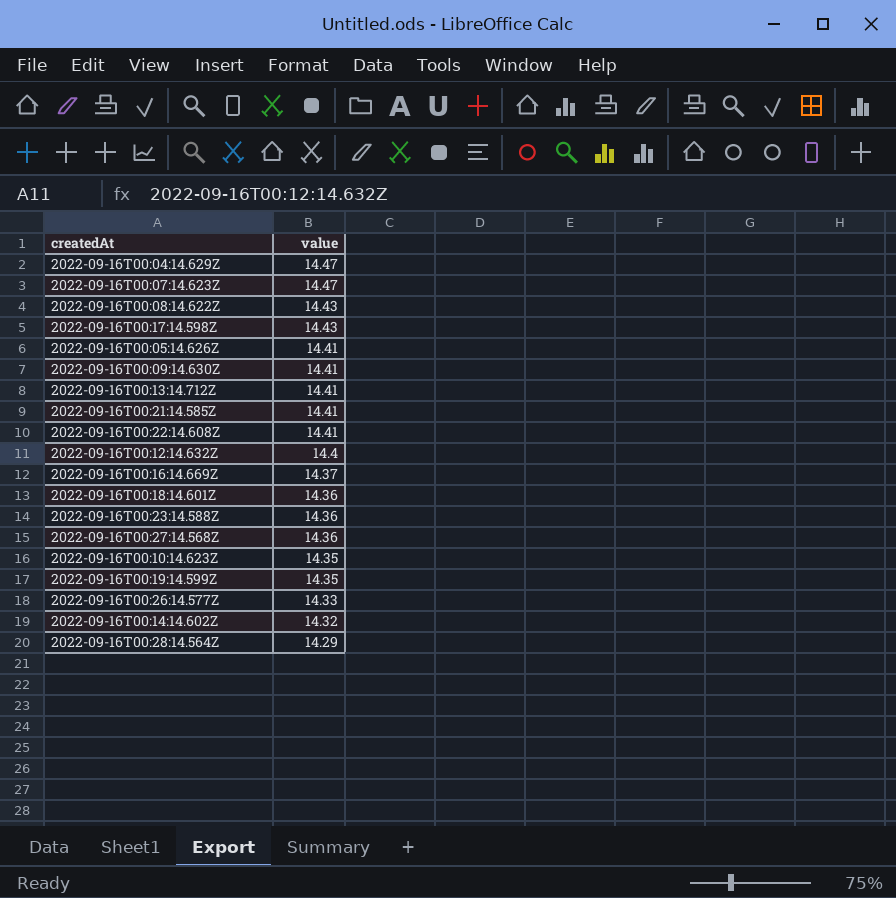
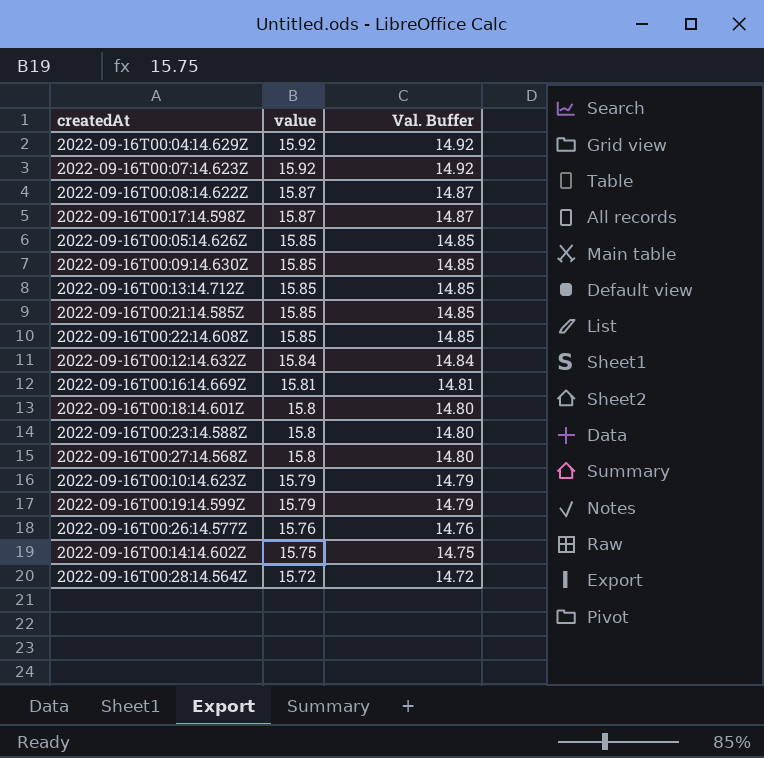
column Val. Buffer | formula: none -> [value] - 1
2022-09-16T00:04:14.629Z | value: 14.47 -> 15.92
2022-09-16T00:07:14.623Z | value: 14.47 -> 15.92
2022-09-16T00:08:14.622Z | value: 14.43 -> 15.87
2022-09-16T00:17:14.598Z | value: 14.43 -> 15.87
2022-09-16T00:05:14.626Z | value: 14.41 -> 15.85
2022-09-16T00:09:14.630Z | value: 14.41 -> 15.85
2022-09-16T00:13:14.712Z | value: 14.41 -> 15.85
2022-09-16T00:21:14.585Z | value: 14.41 -> 15.85
2022-09-16T00:22:14.608Z | value: 14.41 -> 15.85
2022-09-16T00:12:14.632Z | value: 14.4 -> 15.84
2022-09-16T00:16:14.669Z | value: 14.37 -> 15.81
2022-09-16T00:18:14.601Z | value: 14.36 -> 15.8
2022-09-16T00:23:14.588Z | value: 14.36 -> 15.8
2022-09-16T00:27:14.568Z | value: 14.36 -> 15.8
2022-09-16T00:10:14.623Z | value: 14.35 -> 15.79
2022-09-16T00:19:14.599Z | value: 14.35 -> 15.79
2022-09-16T00:26:14.577Z | value: 14.33 -> 15.76
2022-09-16T00:14:14.602Z | value: 14.32 -> 15.75
2022-09-16T00:28:14.564Z | value: 14.29 -> 15.72

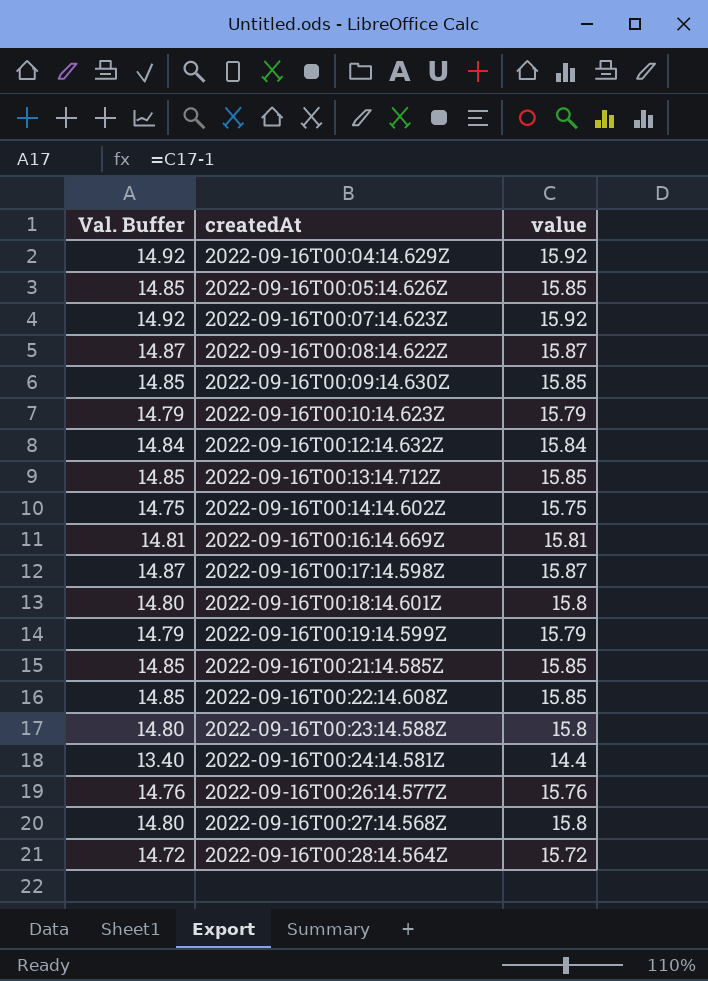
row order: value descending -> createdAt ascending
column Val. Buffer | position: 3 -> 1
row 2022-09-16T00:24:14.581Z: none -> 13.40 | 14.4

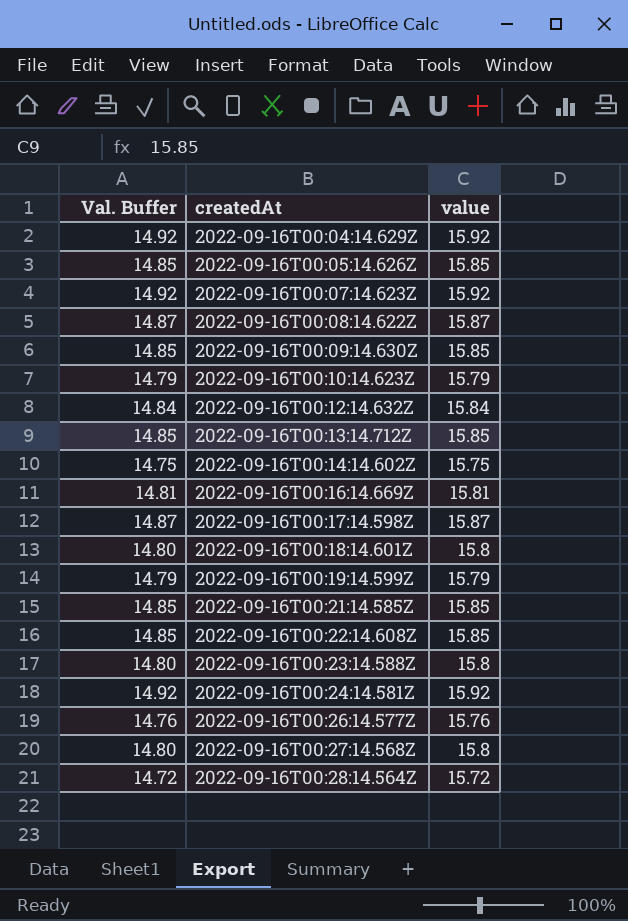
2022-09-16T00:24:14.581Z | Val. Buffer: 13.40 -> 14.92
2022-09-16T00:24:14.581Z | value: 14.4 -> 15.92

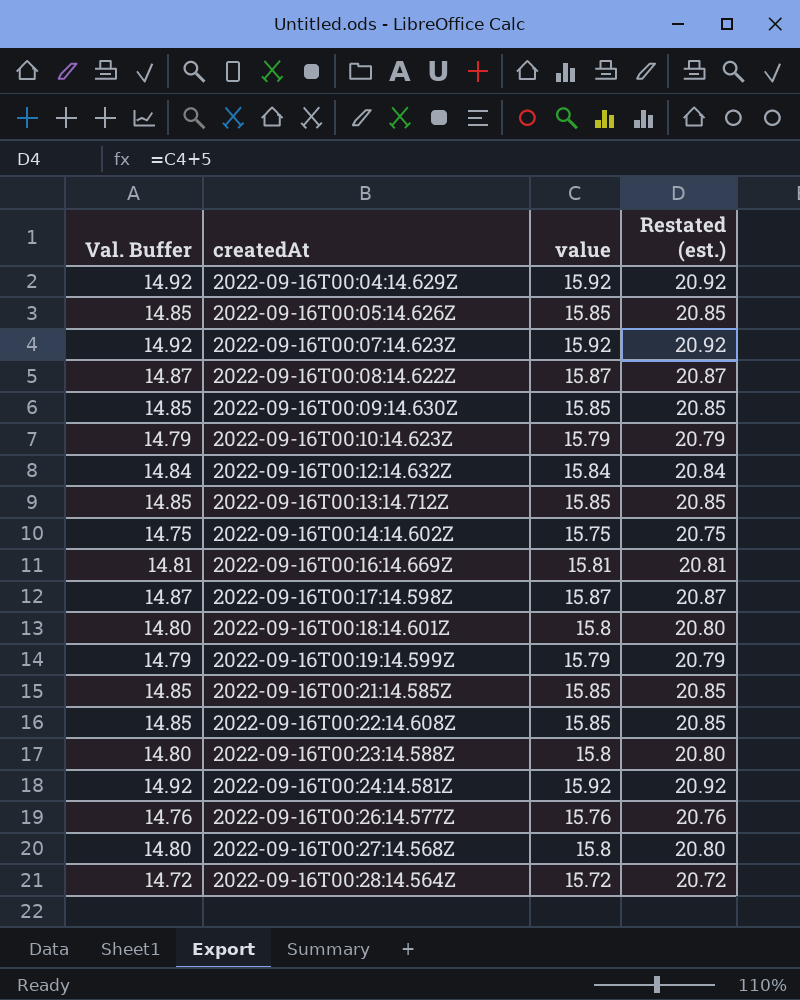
column Restated (est.) | formula: none -> [value] + 5

